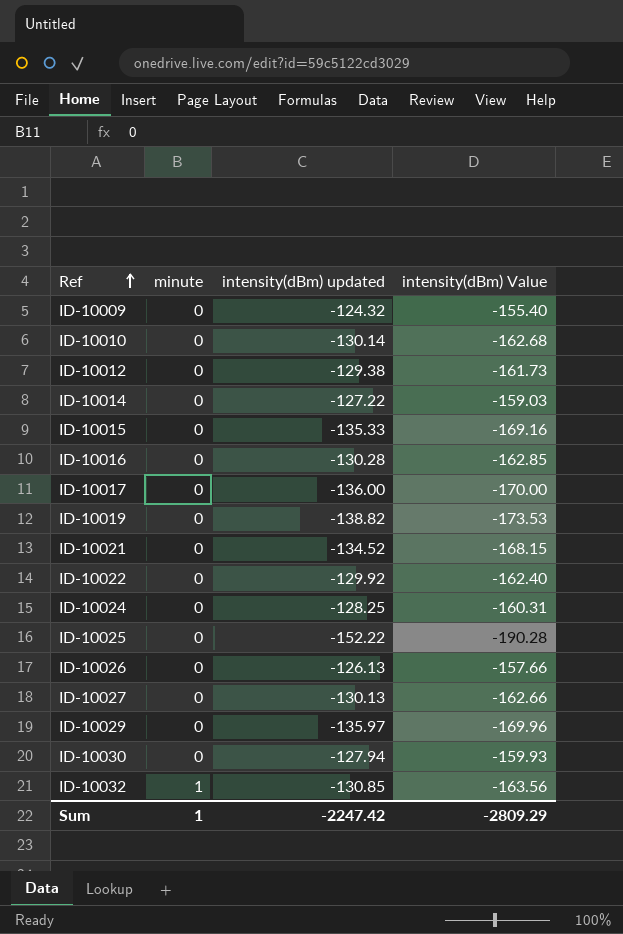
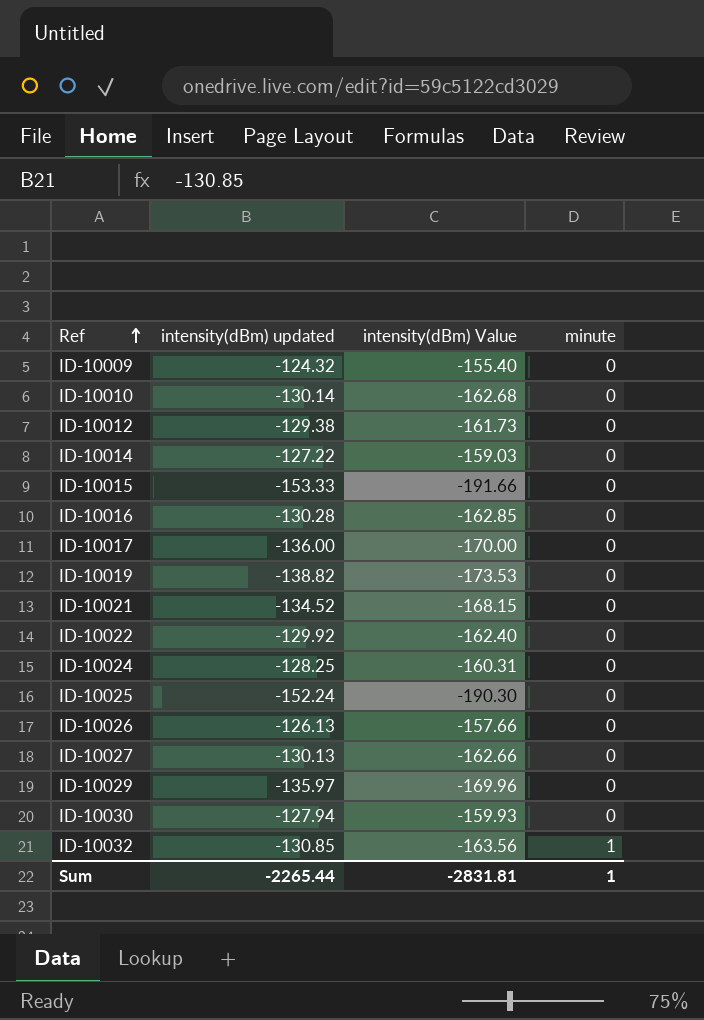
column minute | position: 2 -> 4
ID-10015 | intensity(dBm) updated: -135.33 -> -153.33
ID-10015 | intensity(dBm) Value: -169.16 -> -191.66
ID-10025 | intensity(dBm) updated: -152.22 -> -152.24
ID-10025 | intensity(dBm) Value: -190.28 -> -190.30
Sum | intensity(dBm) updated: -2247.42 -> -2265.44
Sum | intensity(dBm) Value: -2809.29 -> -2831.81

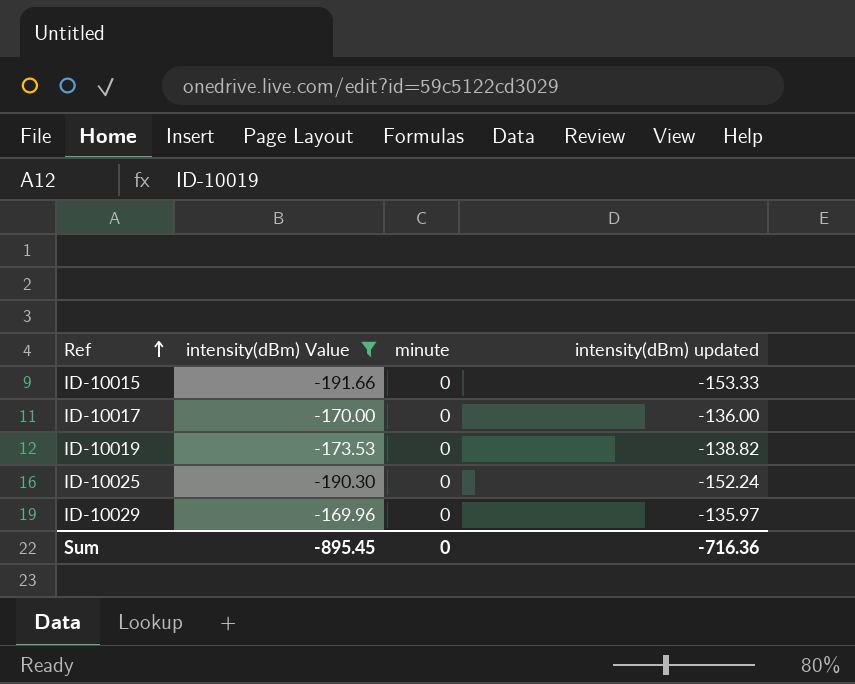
filter: none -> intensity(dBm) Value <= -169.96
column intensity(dBm) updated | position: 2 -> 4
Sum | intensity(dBm) Value: -2831.81 -> -895.45
Sum | minute: 1 -> 0
Sum | intensity(dBm) updated: -2265.44 -> -716.36

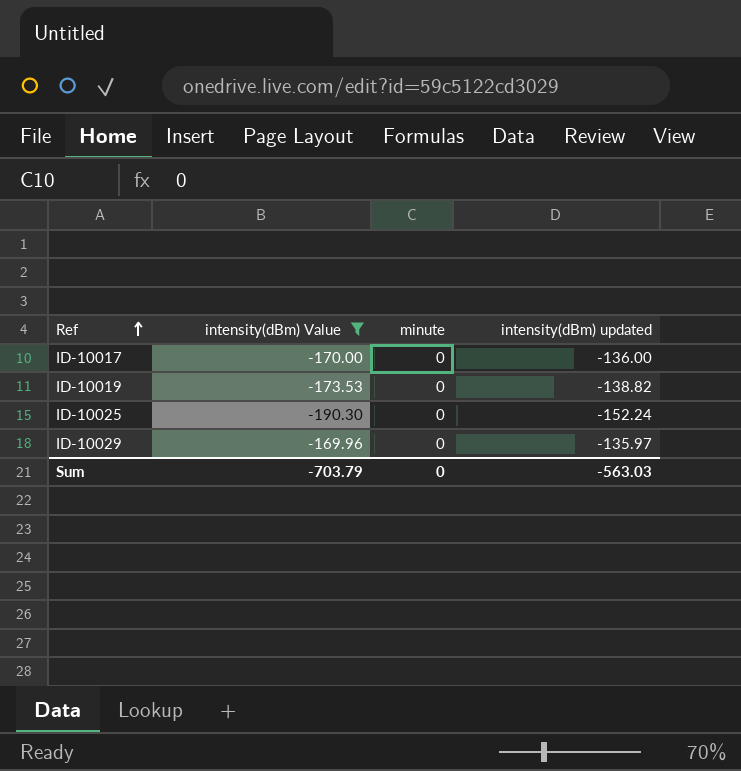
row ID-10015: -191.66 | 0 | -153.33 -> none
Sum | intensity(dBm) Value: -895.45 -> -703.79
Sum | intensity(dBm) updated: -716.36 -> -563.03

